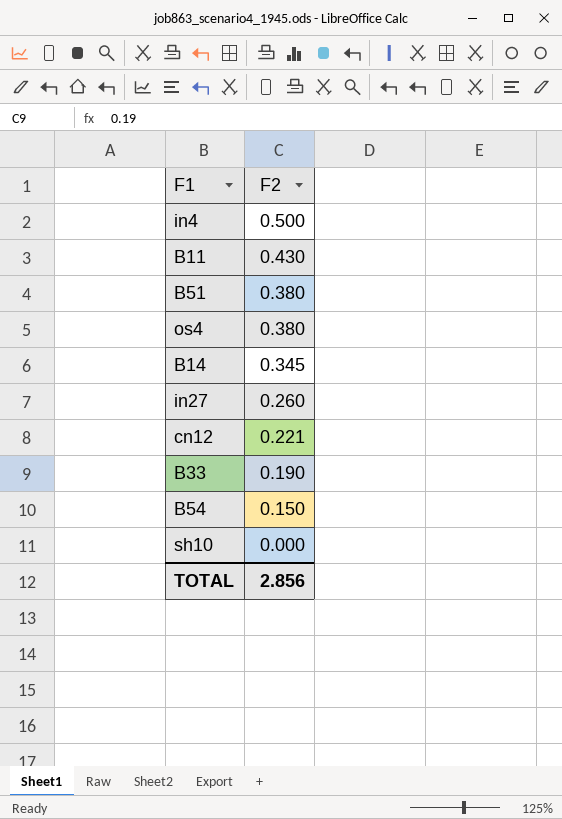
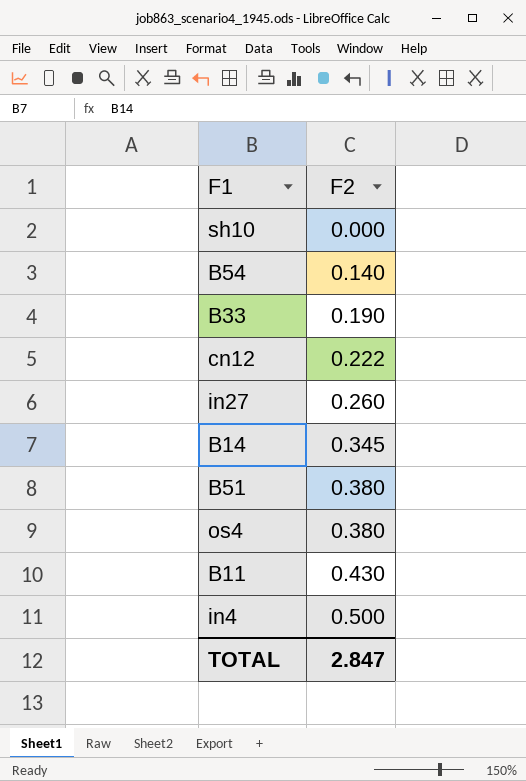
row order: F2 descending -> F2 ascending
B54 | F2: 0.150 -> 0.140
cn12 | F2: 0.221 -> 0.222
TOTAL | F2: 2.856 -> 2.847

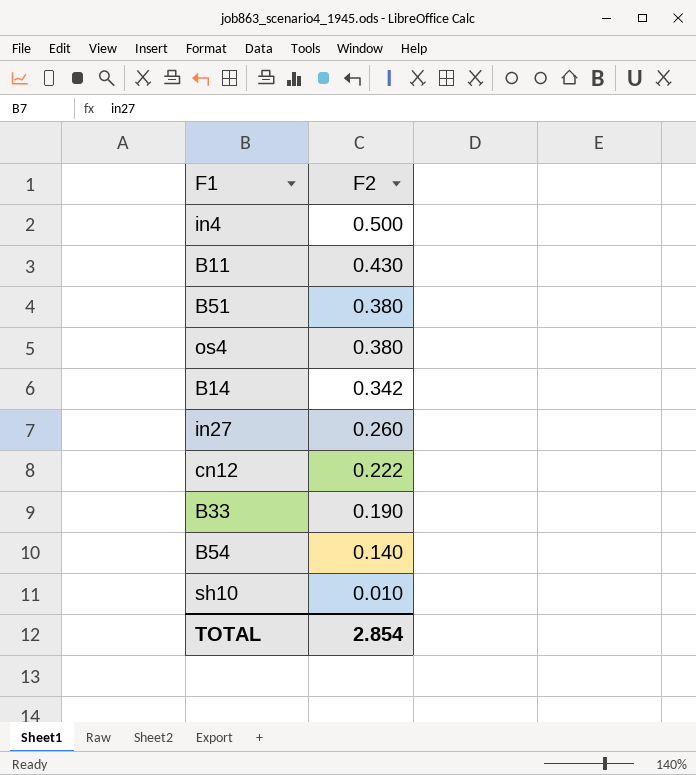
row order: F2 ascending -> F2 descending
B14 | F2: 0.345 -> 0.342
sh10 | F2: 0.000 -> 0.010
TOTAL | F2: 2.847 -> 2.854

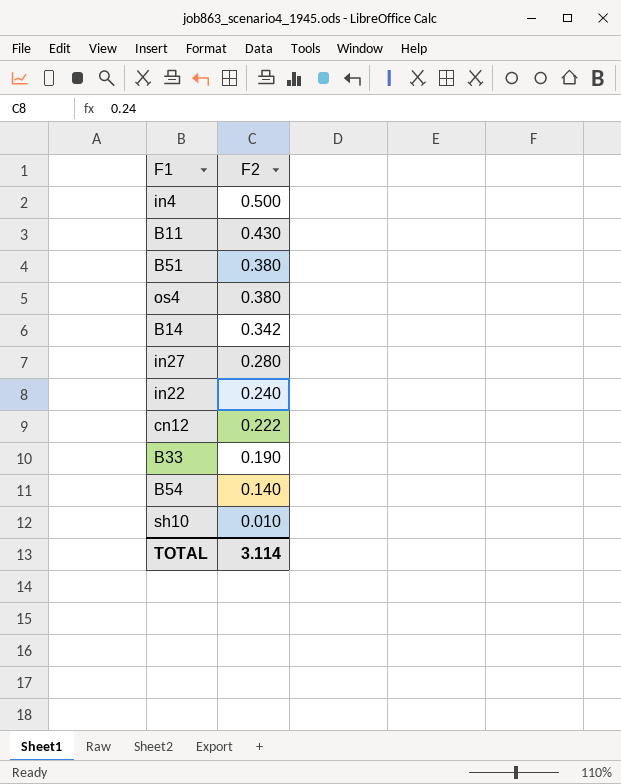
in27 | F2: 0.260 -> 0.280
row in22: none -> 0.240
TOTAL | F2: 2.854 -> 3.114

